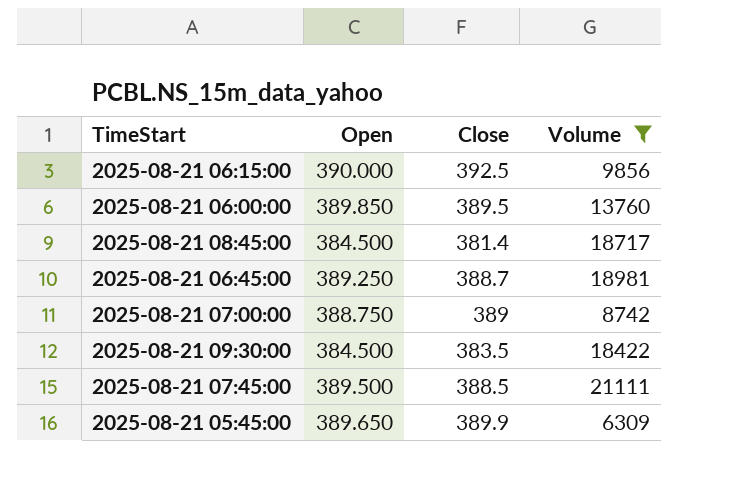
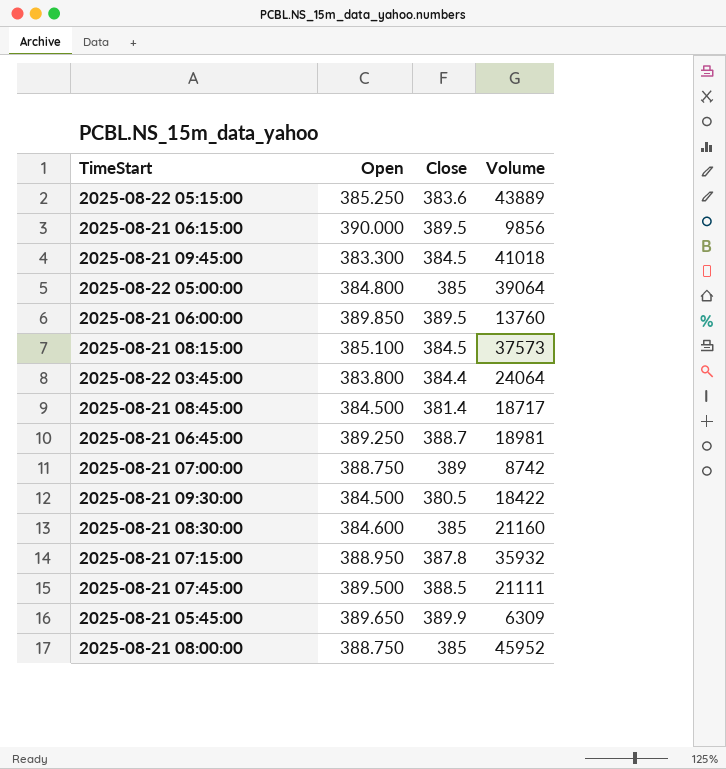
filter: Volume <= 21111 -> none
2025-08-21 06:15:00 | Close: 392.5 -> 389.5
2025-08-21 09:30:00 | Close: 383.5 -> 380.5

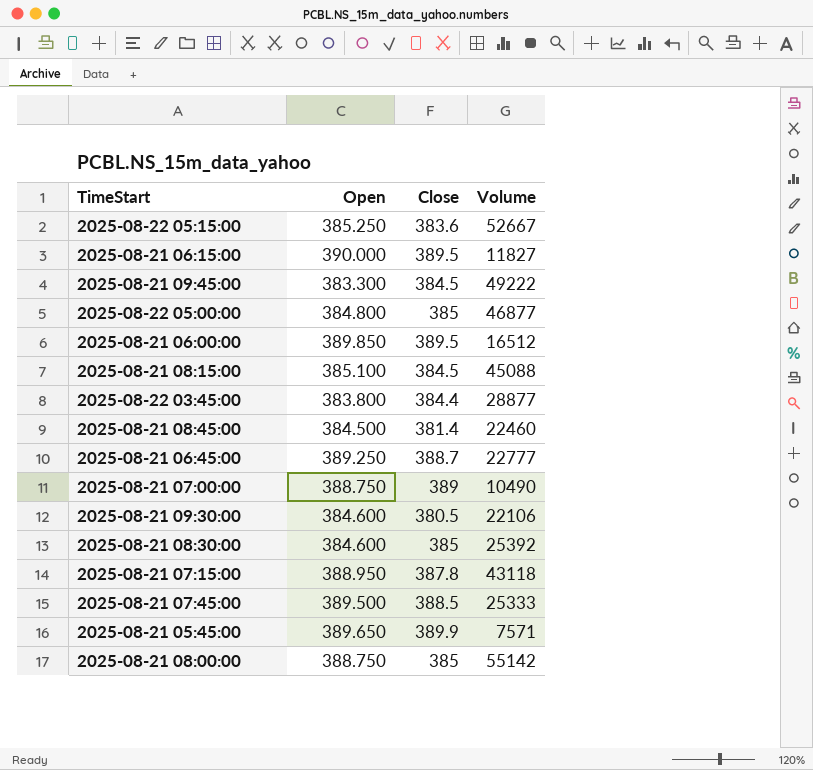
2025-08-22 05:15:00 | Volume: 43889 -> 52667
2025-08-21 06:15:00 | Volume: 9856 -> 11827
2025-08-21 09:45:00 | Volume: 41018 -> 49222
2025-08-22 05:00:00 | Volume: 39064 -> 46877
2025-08-21 06:00:00 | Volume: 13760 -> 16512
2025-08-21 08:15:00 | Volume: 37573 -> 45088
2025-08-22 03:45:00 | Volume: 24064 -> 28877
2025-08-21 08:45:00 | Volume: 18717 -> 22460
2025-08-21 06:45:00 | Volume: 18981 -> 22777
2025-08-21 07:00:00 | Volume: 8742 -> 10490
2025-08-21 09:30:00 | Open: 384.500 -> 384.600
2025-08-21 09:30:00 | Volume: 18422 -> 22106
2025-08-21 08:30:00 | Volume: 21160 -> 25392
2025-08-21 07:15:00 | Volume: 35932 -> 43118
2025-08-21 07:45:00 | Volume: 21111 -> 25333
2025-08-21 05:45:00 | Volume: 6309 -> 7571
2025-08-21 08:00:00 | Volume: 45952 -> 55142

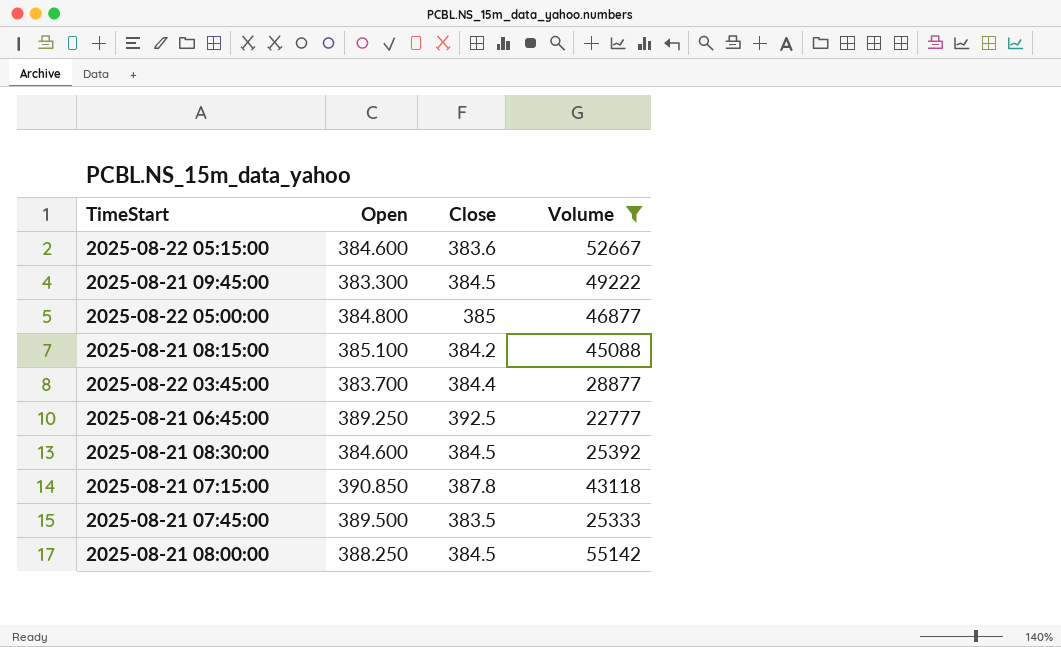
filter: none -> Volume >= 22777
2025-08-22 05:15:00 | Open: 385.250 -> 384.600
2025-08-21 08:15:00 | Close: 384.5 -> 384.2
2025-08-22 03:45:00 | Open: 383.800 -> 383.700
2025-08-21 06:45:00 | Close: 388.7 -> 392.5
2025-08-21 08:30:00 | Close: 385 -> 384.5
2025-08-21 07:15:00 | Open: 388.950 -> 390.850
2025-08-21 07:45:00 | Close: 388.5 -> 383.5
2025-08-21 08:00:00 | Open: 388.750 -> 388.250
2025-08-21 08:00:00 | Close: 385 -> 384.5

